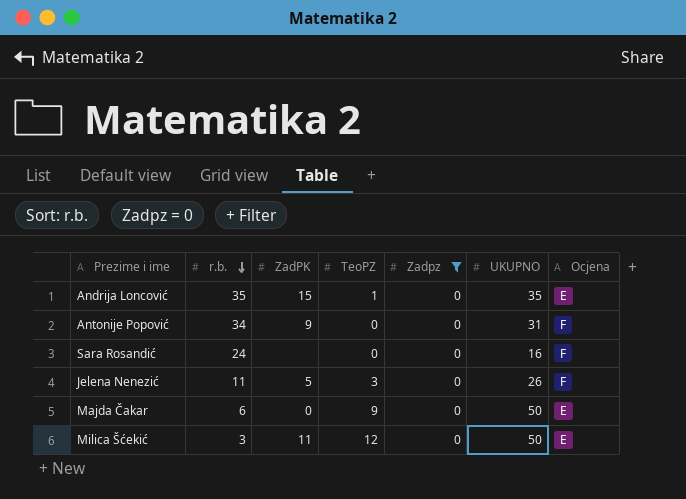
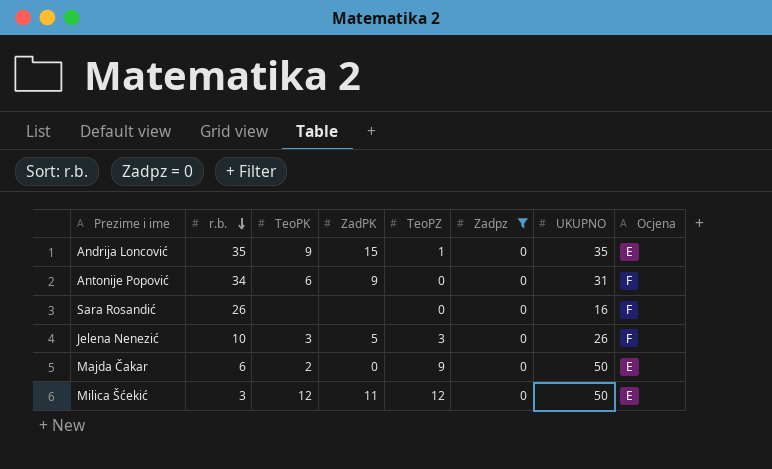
column TeoPK | position: none -> 3
Sara Rosandić | r.b.: 24 -> 26
Jelena Nenezić | r.b.: 11 -> 10

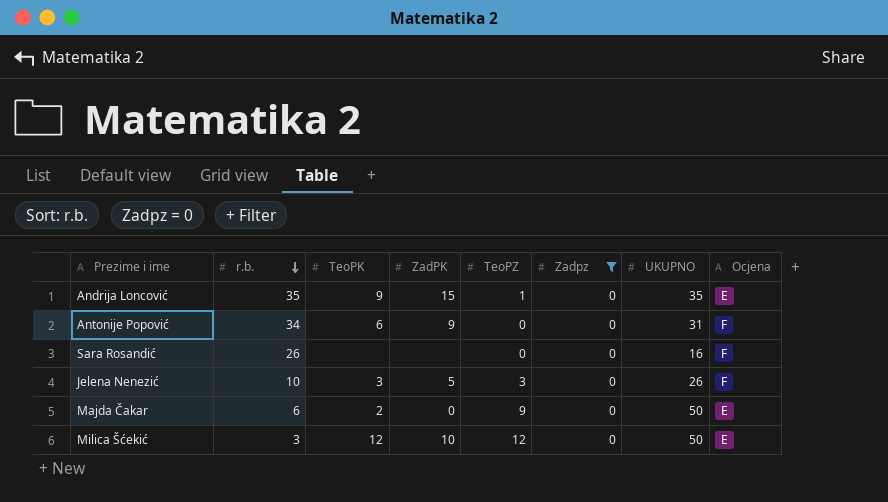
Milica Šćekić | ZadPK: 11 -> 10

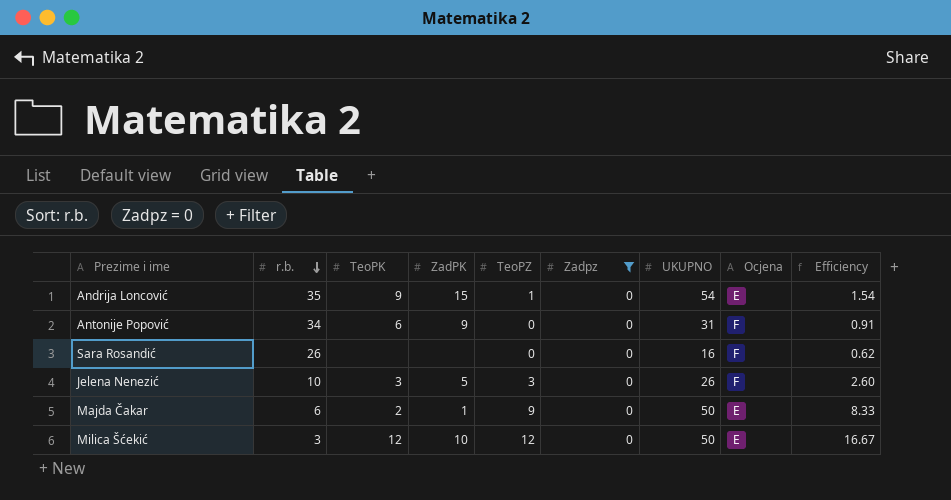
column Efficiency | formula: none -> [UKUPNO] / [r.b.]
Andrija Loncović | UKUPNO: 35 -> 54
Majda Čakar | ZadPK: 0 -> 1

